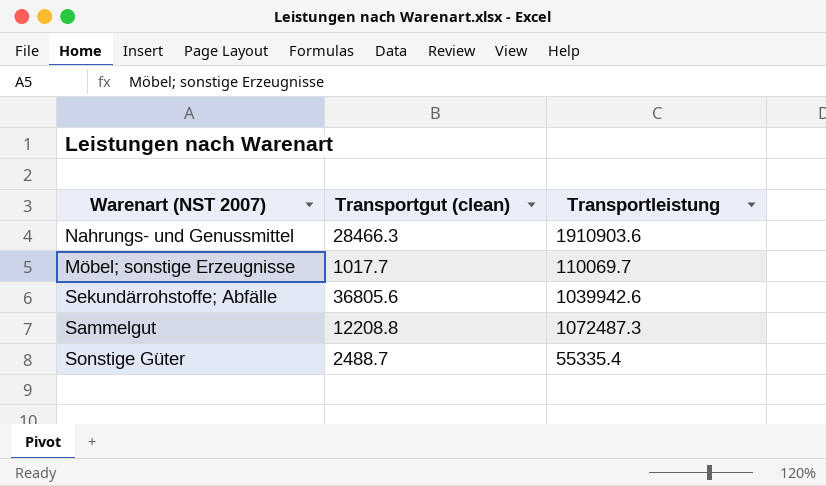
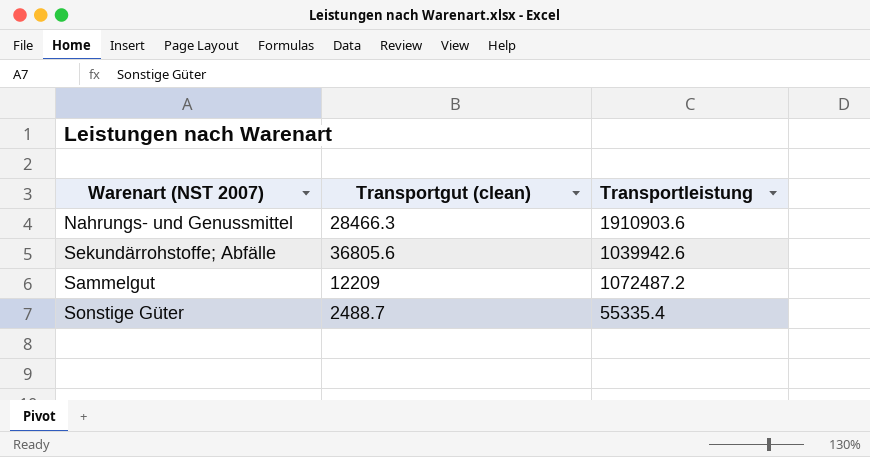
row Möbel; sonstige Erzeugnisse: 1017.7 | 110069.7 -> none
Sammelgut | Transportgut (clean): 12208.8 -> 12209
Sammelgut | Transportleistung: 1072487.3 -> 1072487.2

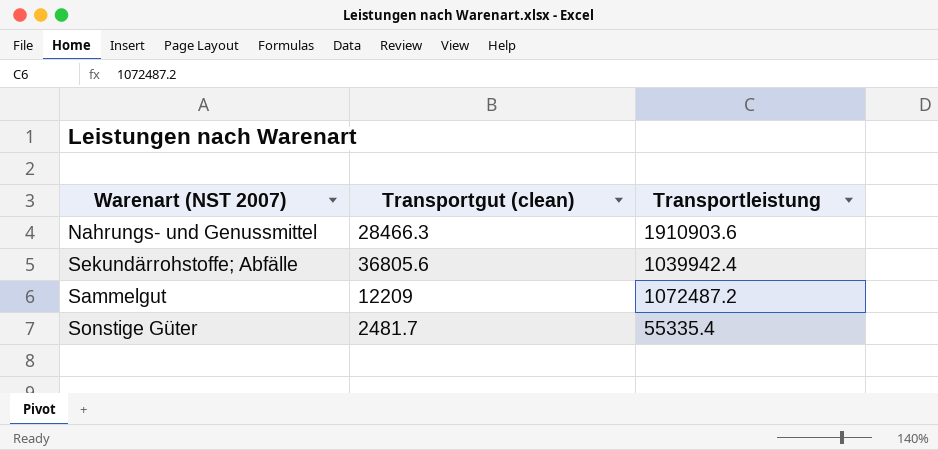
Sekundärrohstoffe; Abfälle | Transportleistung: 1039942.6 -> 1039942.4
Sonstige Güter | Transportgut (clean): 2488.7 -> 2481.7

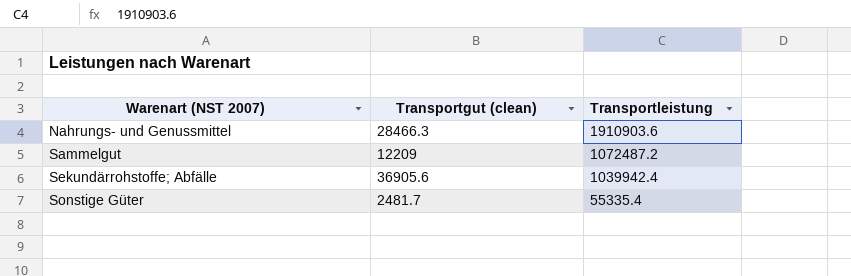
row order: none -> Warenart (NST 2007) ascending
Sekundärrohstoffe; Abfälle | Transportgut (clean): 36805.6 -> 36905.6

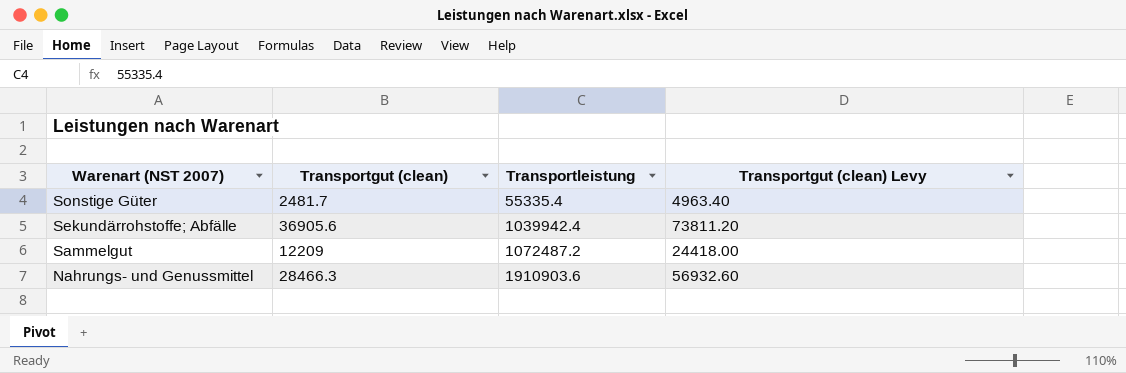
row order: Warenart (NST 2007) ascending -> Warenart (NST 2007) descending
column Transportgut (clean) Levy | formula: none -> [Transportgut (clean)] * 2

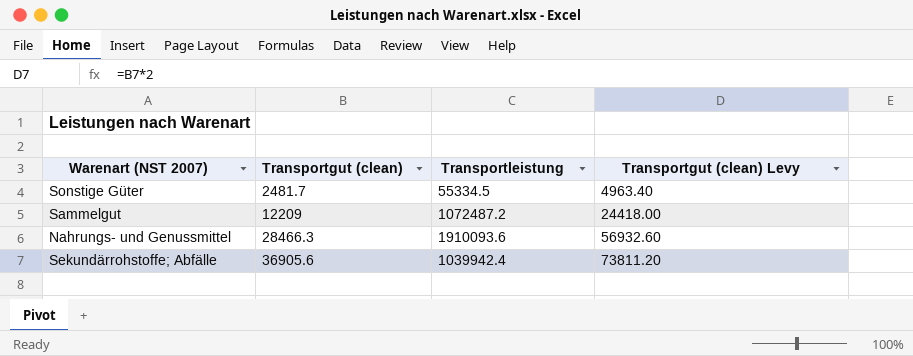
row order: Warenart (NST 2007) descending -> Transportgut (clean) ascending
Sonstige Güter | Transportleistung: 55335.4 -> 55334.5
Nahrungs- und Genussmittel | Transportleistung: 1910903.6 -> 1910093.6

